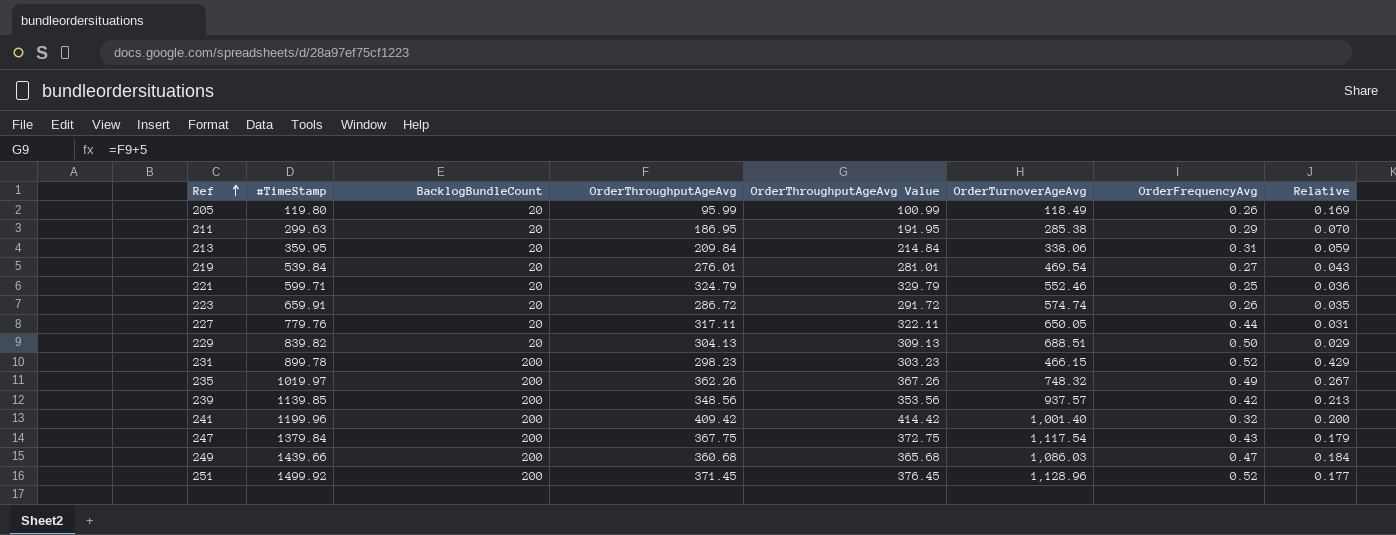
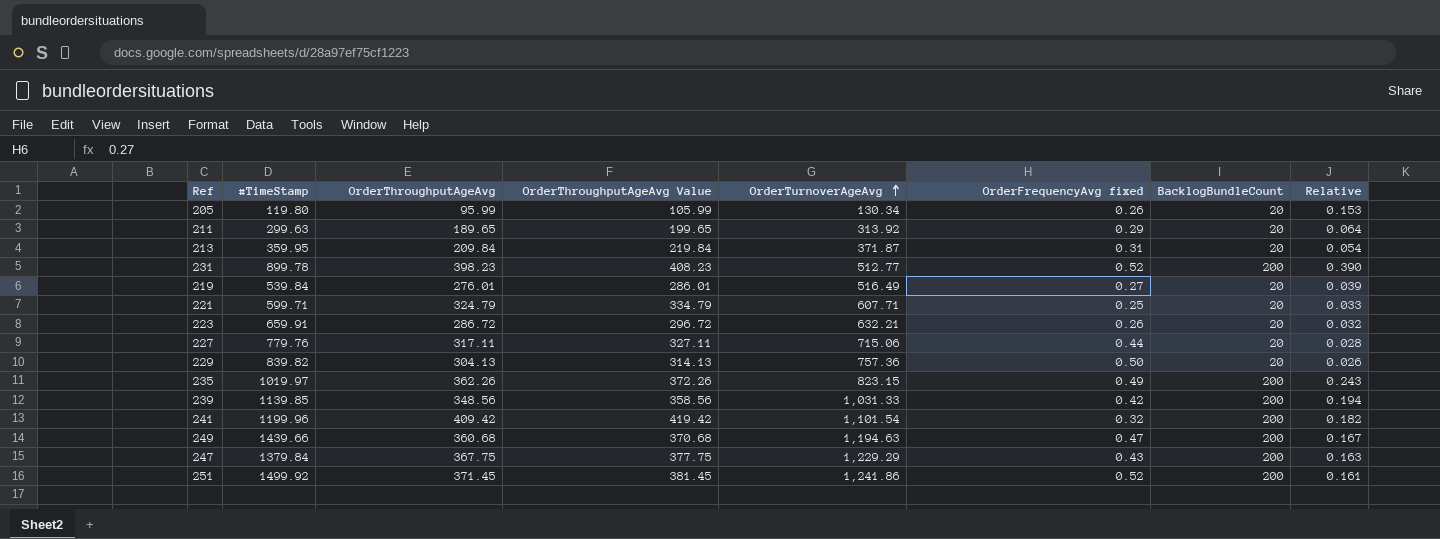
row order: Ref ascending -> OrderTurnoverAgeAvg ascending
column OrderThroughputAgeAvg Value | formula: [OrderThroughputAgeAvg] + 5 -> [OrderThroughputAgeAvg] + 10
column name: OrderFrequencyAvg -> OrderFrequencyAvg fixed
column BacklogBundleCount | position: 3 -> 7
205 | OrderTurnoverAgeAvg: 118.49 -> 130.34
205 | Relative: 0.169 -> 0.153
211 | OrderThroughputAgeAvg: 186.95 -> 189.65
211 | OrderTurnoverAgeAvg: 285.38 -> 313.92
211 | Relative: 0.070 -> 0.064
213 | OrderTurnoverAgeAvg: 338.06 -> 371.87
213 | Relative: 0.059 -> 0.054
231 | OrderThroughputAgeAvg: 298.23 -> 398.23
231 | OrderTurnoverAgeAvg: 466.15 -> 512.77
231 | Relative: 0.429 -> 0.390
219 | OrderTurnoverAgeAvg: 469.54 -> 516.49
219 | Relative: 0.043 -> 0.039
221 | OrderTurnoverAgeAvg: 552.46 -> 607.71
221 | Relative: 0.036 -> 0.033
223 | OrderTurnoverAgeAvg: 574.74 -> 632.21
223 | Relative: 0.035 -> 0.032
227 | OrderTurnoverAgeAvg: 650.05 -> 715.06
227 | Relative: 0.031 -> 0.028
229 | OrderTurnoverAgeAvg: 688.51 -> 757.36
229 | Relative: 0.029 -> 0.026
235 | OrderTurnoverAgeAvg: 748.32 -> 823.15
235 | Relative: 0.267 -> 0.243
239 | OrderTurnoverAgeAvg: 937.57 -> 1,031.33
239 | Relative: 0.213 -> 0.194
241 | OrderTurnoverAgeAvg: 1,001.40 -> 1,101.54
241 | Relative: 0.200 -> 0.182
249 | OrderTurnoverAgeAvg: 1,086.03 -> 1,194.63
249 | Relative: 0.184 -> 0.167
247 | OrderTurnoverAgeAvg: 1,117.54 -> 1,229.29
247 | Relative: 0.179 -> 0.163
251 | OrderTurnoverAgeAvg: 1,128.96 -> 1,241.86
251 | Relative: 0.177 -> 0.161

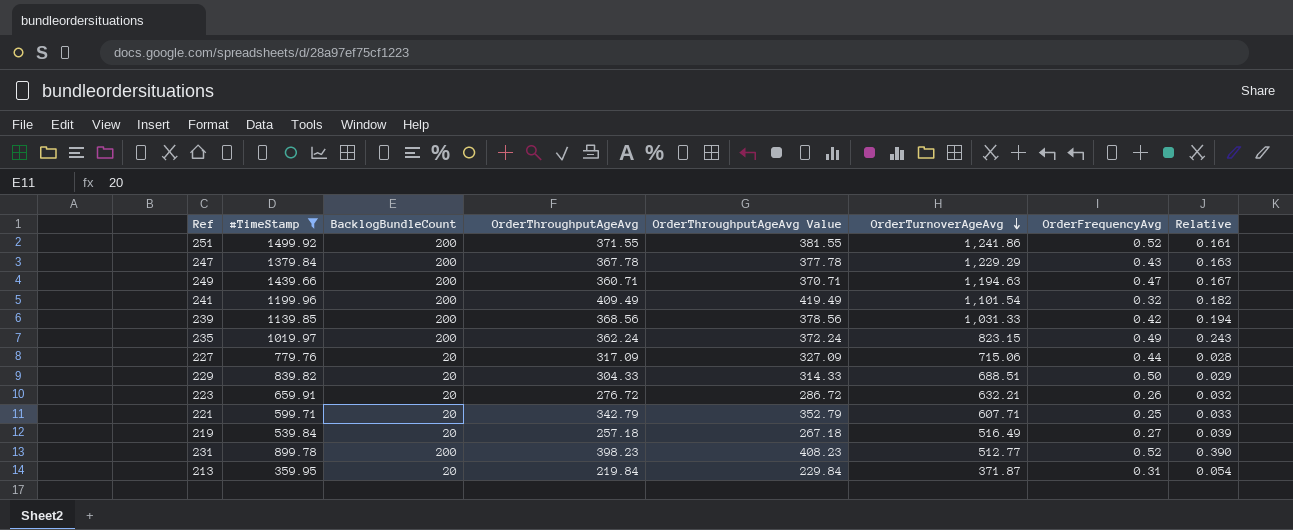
filter: none -> #TimeStamp >= 359.95
row order: OrderTurnoverAgeAvg ascending -> OrderTurnoverAgeAvg descending
column BacklogBundleCount | position: 7 -> 3
column name: OrderFrequencyAvg fixed -> OrderFrequencyAvg
251 | OrderThroughputAgeAvg: 371.45 -> 371.55
251 | OrderThroughputAgeAvg Value: 381.45 -> 381.55
247 | OrderThroughputAgeAvg: 367.75 -> 367.78
247 | OrderThroughputAgeAvg Value: 377.75 -> 377.78
249 | OrderThroughputAgeAvg: 360.68 -> 360.71
249 | OrderThroughputAgeAvg Value: 370.68 -> 370.71
241 | OrderThroughputAgeAvg: 409.42 -> 409.49
241 | OrderThroughputAgeAvg Value: 419.42 -> 419.49
239 | OrderThroughputAgeAvg: 348.56 -> 368.56
239 | OrderThroughputAgeAvg Value: 358.56 -> 378.56
235 | OrderThroughputAgeAvg: 362.26 -> 362.24
235 | OrderThroughputAgeAvg Value: 372.26 -> 372.24
227 | OrderThroughputAgeAvg: 317.11 -> 317.09
227 | OrderThroughputAgeAvg Value: 327.11 -> 327.09
229 | OrderThroughputAgeAvg: 304.13 -> 304.33
229 | OrderThroughputAgeAvg Value: 314.13 -> 314.33
229 | OrderTurnoverAgeAvg: 757.36 -> 688.51
229 | Relative: 0.026 -> 0.029
223 | OrderThroughputAgeAvg: 286.72 -> 276.72
223 | OrderThroughputAgeAvg Value: 296.72 -> 286.72
221 | OrderThroughputAgeAvg: 324.79 -> 342.79
221 | OrderThroughputAgeAvg Value: 334.79 -> 352.79
219 | OrderThroughputAgeAvg: 276.01 -> 257.18
219 | OrderThroughputAgeAvg Value: 286.01 -> 267.18
213 | OrderThroughputAgeAvg: 209.84 -> 219.84
213 | OrderThroughputAgeAvg Value: 219.84 -> 229.84

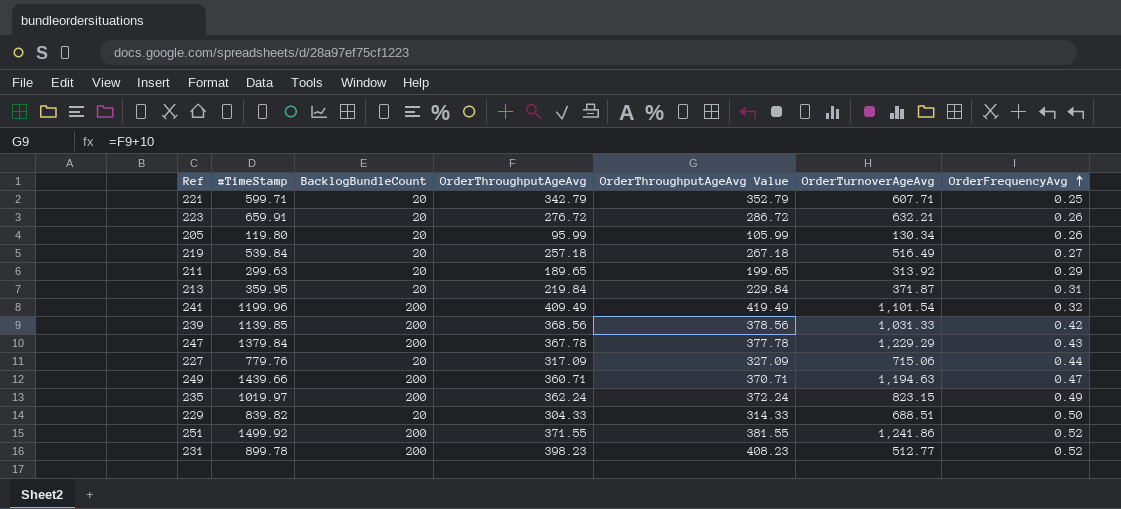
filter: #TimeStamp >= 359.95 -> none
row order: OrderTurnoverAgeAvg descending -> OrderFrequencyAvg ascending
column Relative | formula: [BacklogBundleCount] / [OrderTurnoverAgeAvg] -> none

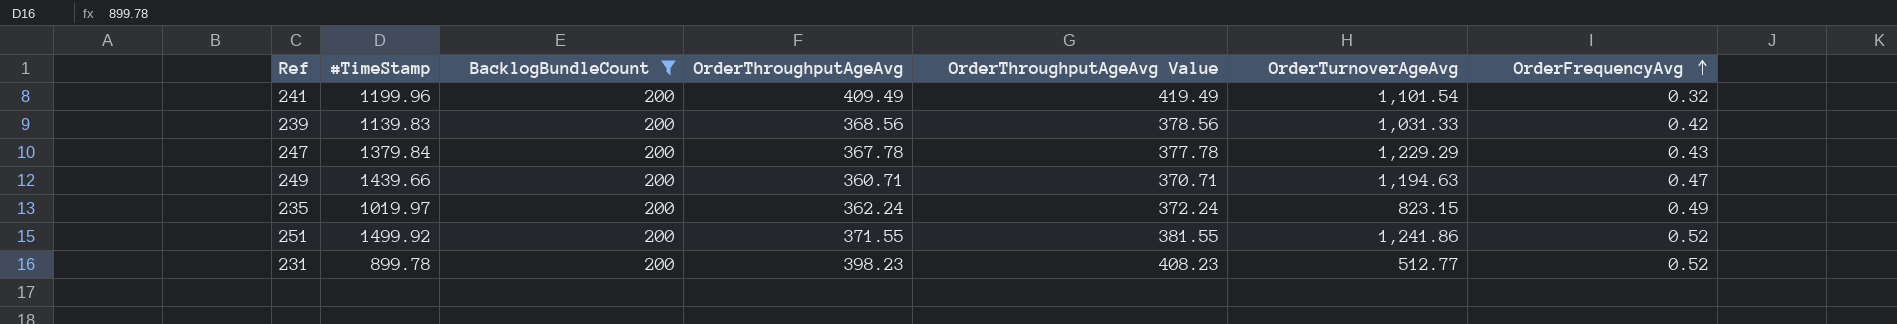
filter: none -> BacklogBundleCount = 200
239 | #TimeStamp: 1139.85 -> 1139.83

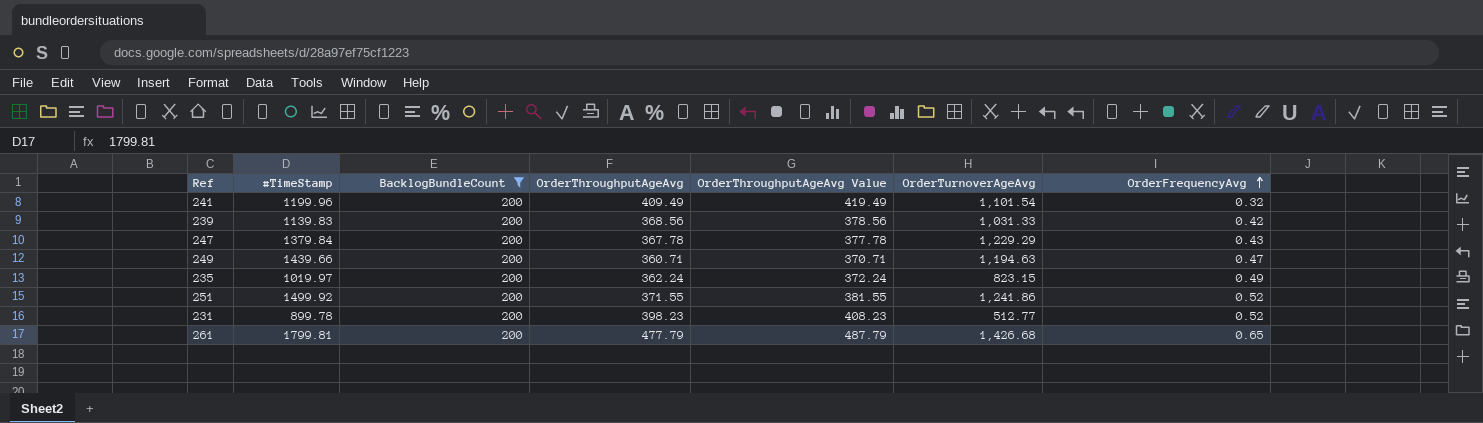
row 261: none -> 1799.81 | 200 | 477.79 | 487.79 | 1,426.68 | 0.65

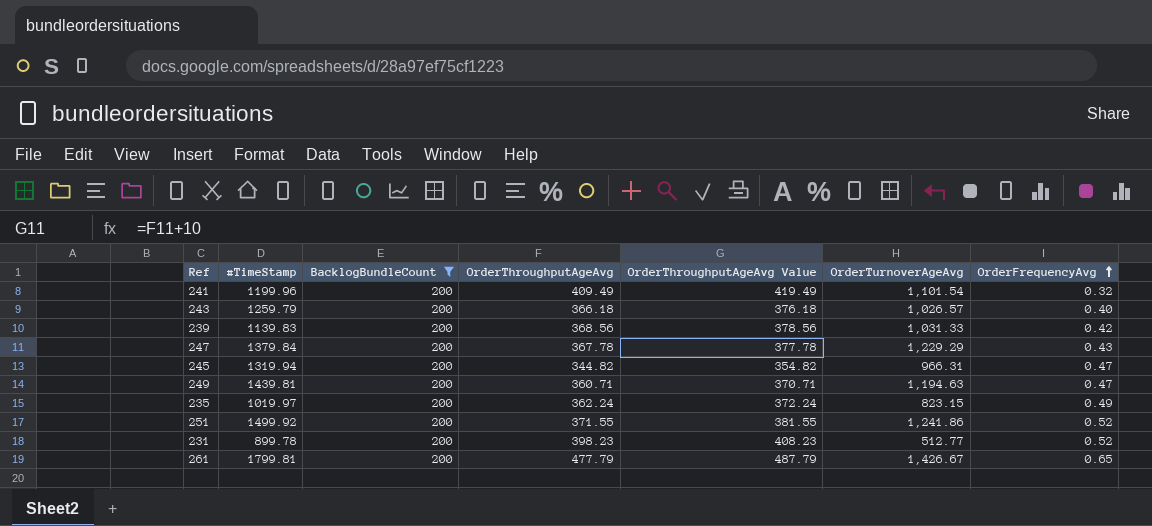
row 243: none -> 1259.79 | 200 | 366.18 | 376.18 | 1,026.57 | 0.40
row 245: none -> 1319.94 | 200 | 344.82 | 354.82 | 966.31 | 0.47
249 | #TimeStamp: 1439.66 -> 1439.81
261 | OrderTurnoverAgeAvg: 1,426.68 -> 1,426.67

